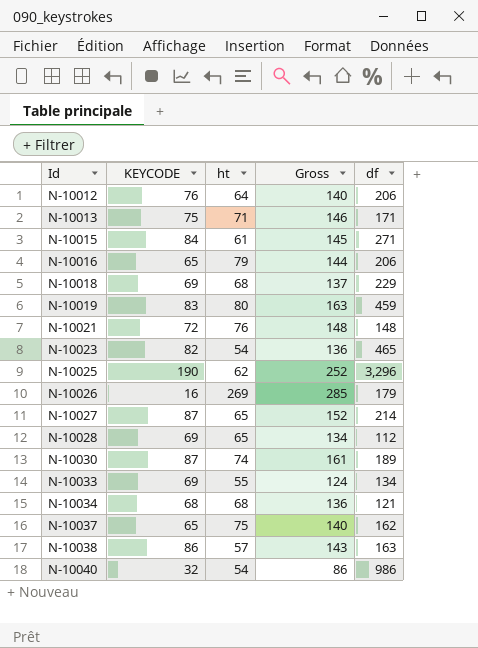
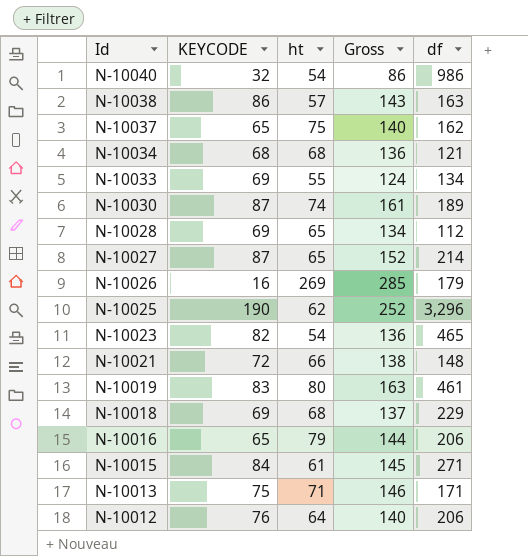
row order: Id ascending -> Id descending
N-10021 | ht: 76 -> 66
N-10021 | Gross: 148 -> 138
N-10019 | df: 459 -> 461

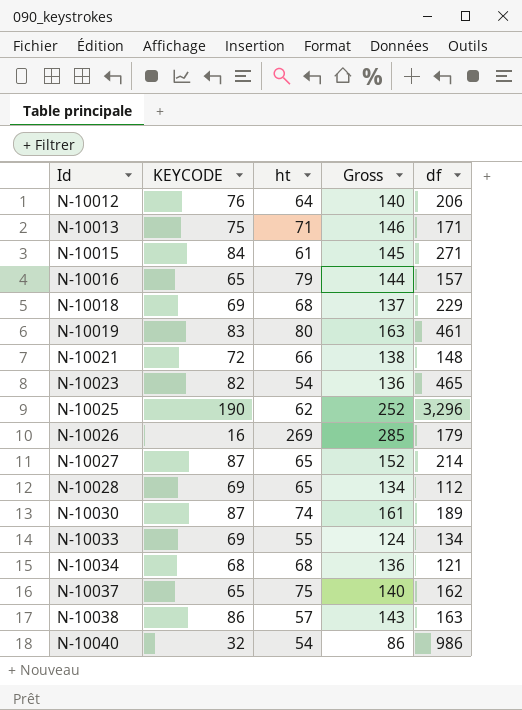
row order: Id descending -> Id ascending
N-10016 | df: 206 -> 157

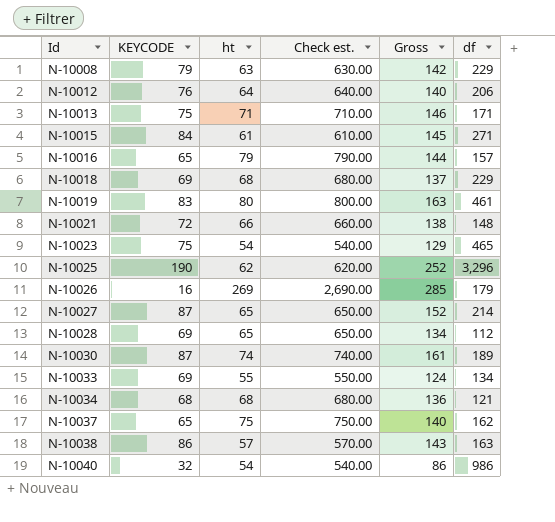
column Check est. | formula: none -> [ht] * 10
row N-10008: none -> 79 | 63 | 630.00 | 142 | 229
N-10023 | KEYCODE: 82 -> 75
N-10023 | Gross: 136 -> 129

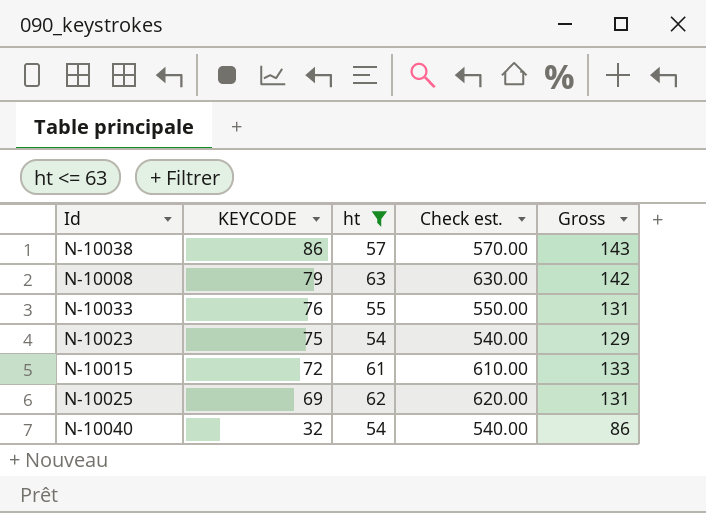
filter: none -> ht <= 63
row order: Id ascending -> KEYCODE descending
column df | position: 6 -> none
N-10033 | KEYCODE: 69 -> 76
N-10033 | Gross: 124 -> 131
N-10015 | KEYCODE: 84 -> 72
N-10015 | Gross: 145 -> 133
N-10025 | KEYCODE: 190 -> 69
N-10025 | Gross: 252 -> 131

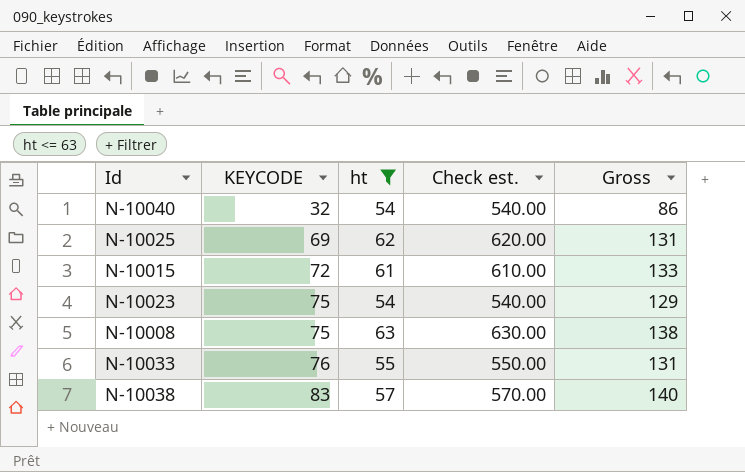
row order: KEYCODE descending -> KEYCODE ascending
N-10008 | KEYCODE: 79 -> 75
N-10008 | Gross: 142 -> 138
N-10038 | KEYCODE: 86 -> 83
N-10038 | Gross: 143 -> 140

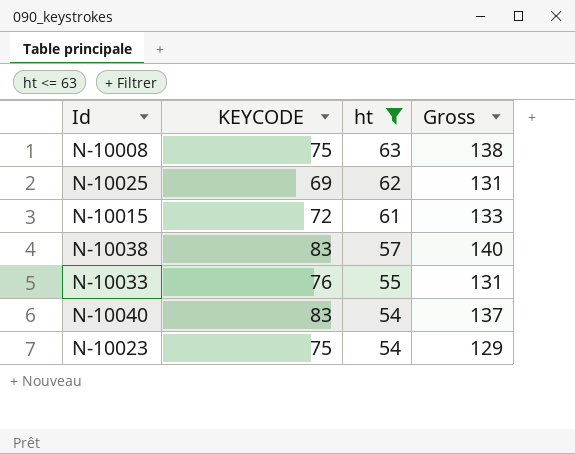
row order: KEYCODE ascending -> ht descending
column Check est. | formula: [ht] * 10 -> none
N-10040 | KEYCODE: 32 -> 83
N-10040 | Gross: 86 -> 137

